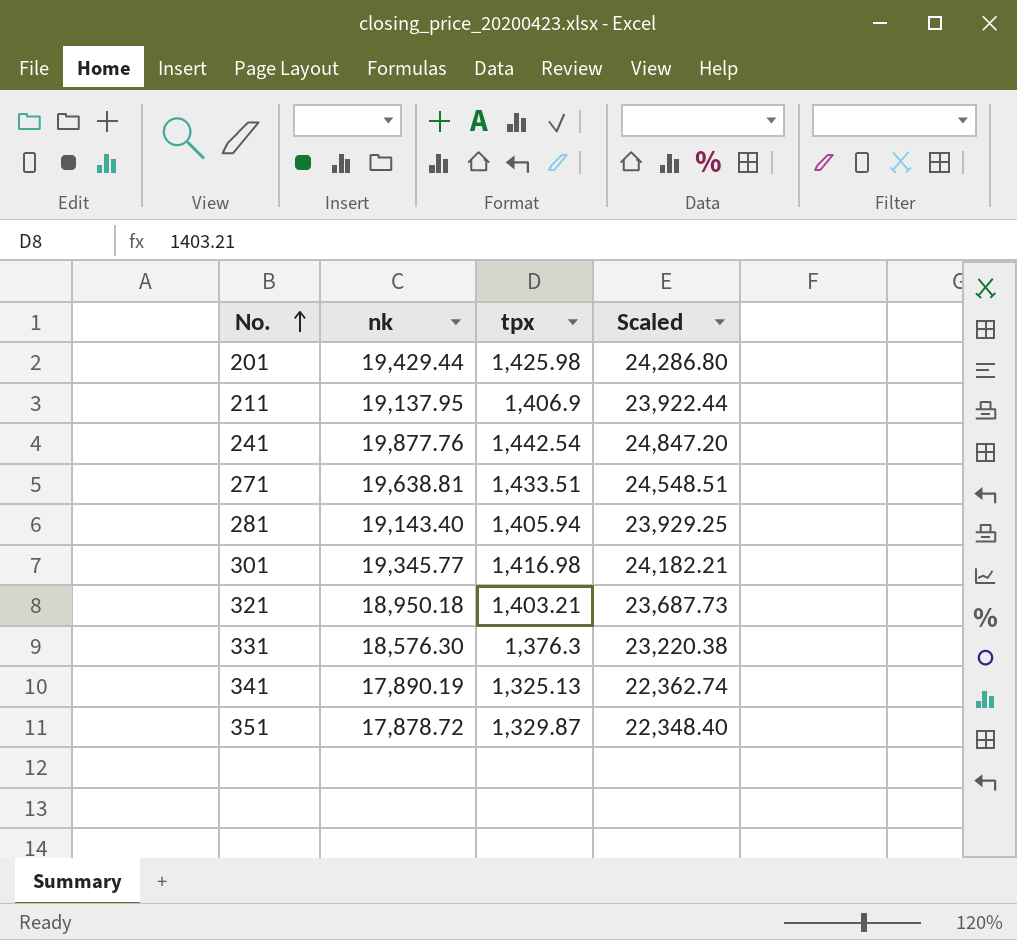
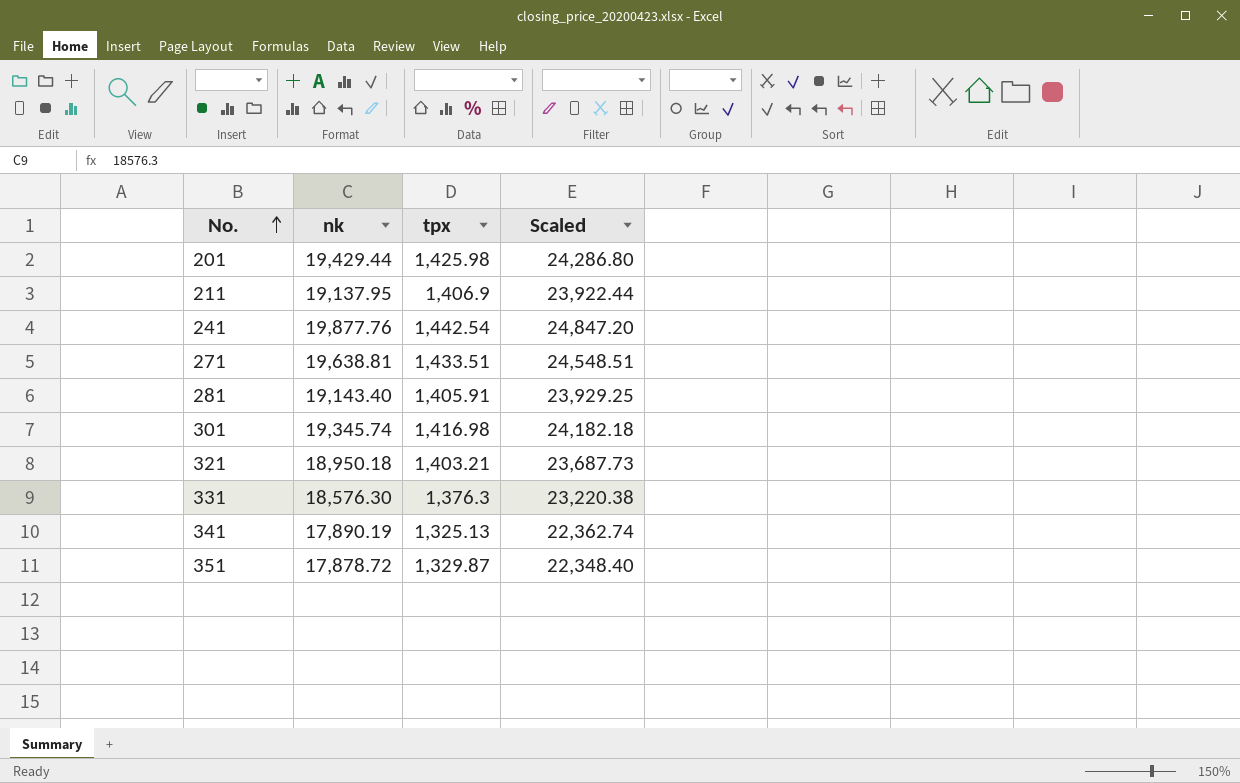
281 | tpx: 1,405.94 -> 1,405.91
301 | nk: 19,345.77 -> 19,345.74
301 | Scaled: 24,182.21 -> 24,182.18

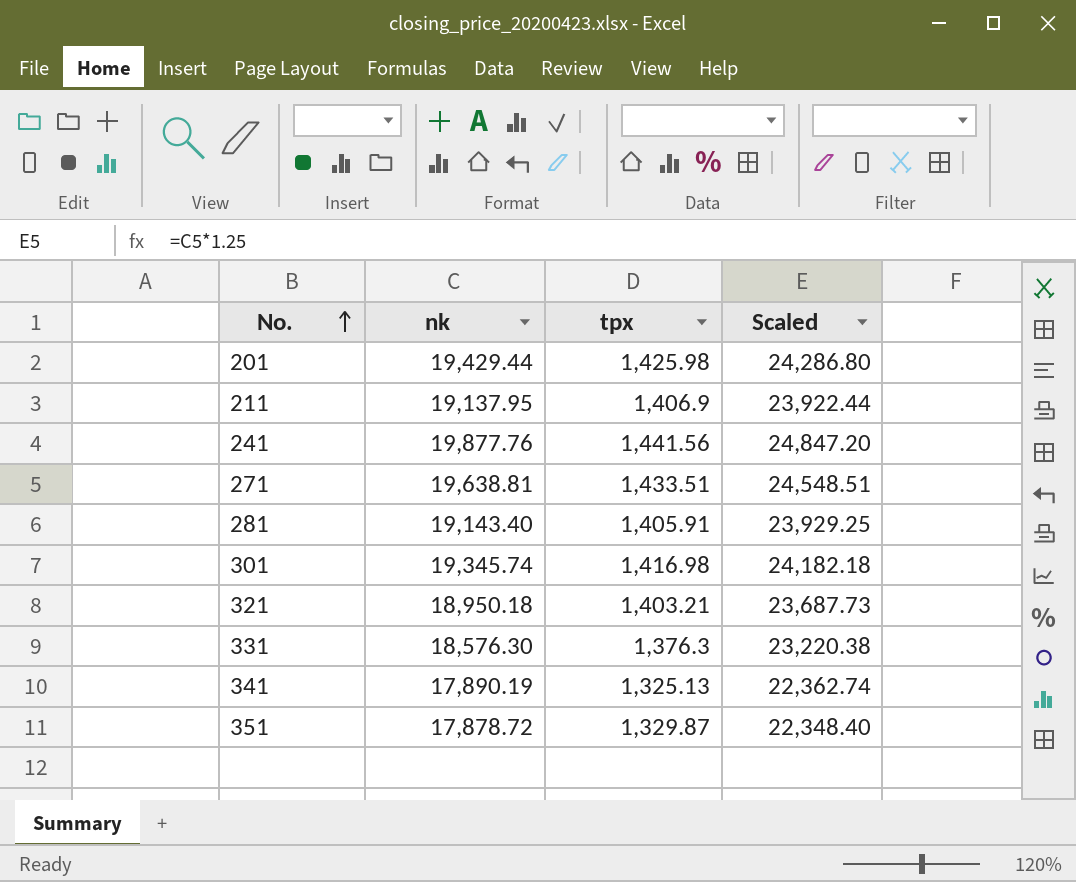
241 | tpx: 1,442.54 -> 1,441.56

